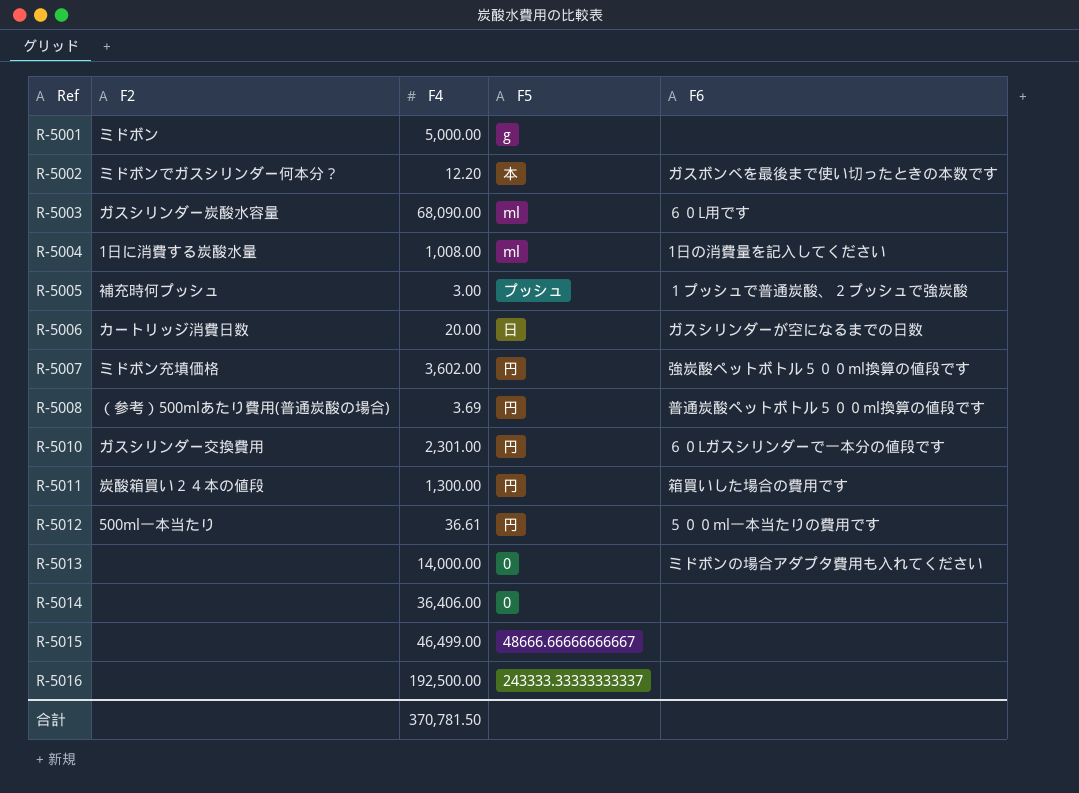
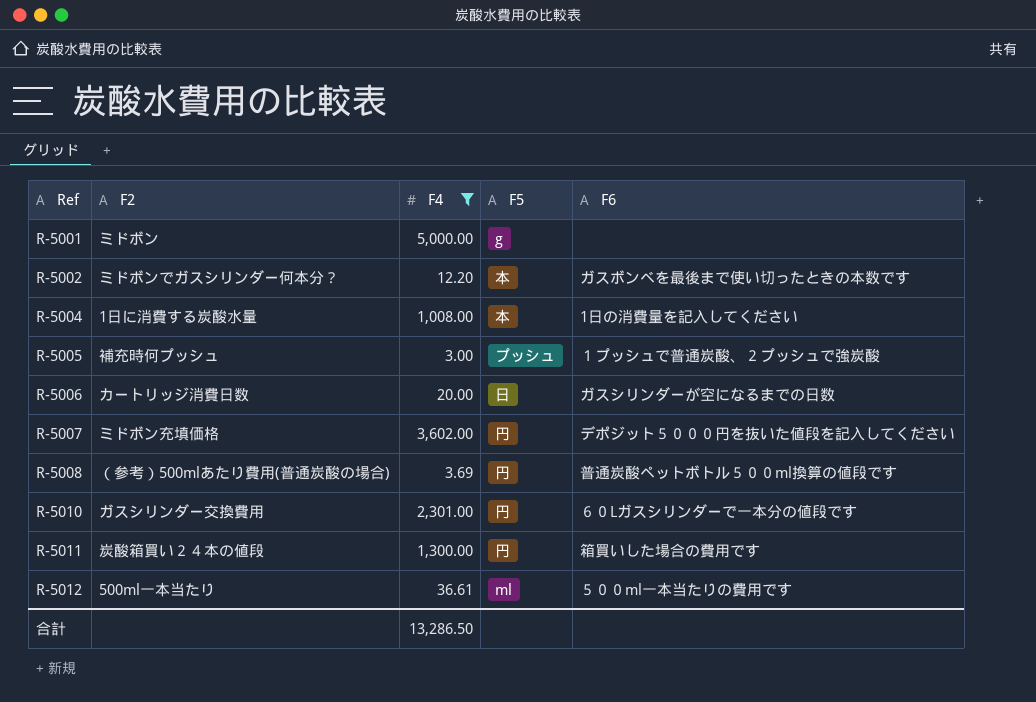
filter: none -> F4 <= 5,000.00
R-5004 | F5: ml -> 本
R-5007 | F6: 強炭酸ペットボトル５００ml換算の値段です -> デポジット５０００円を抜いた値段を記入してください
R-5012 | F5: 円 -> ml
合計 | F4: 370,781.50 -> 13,286.50

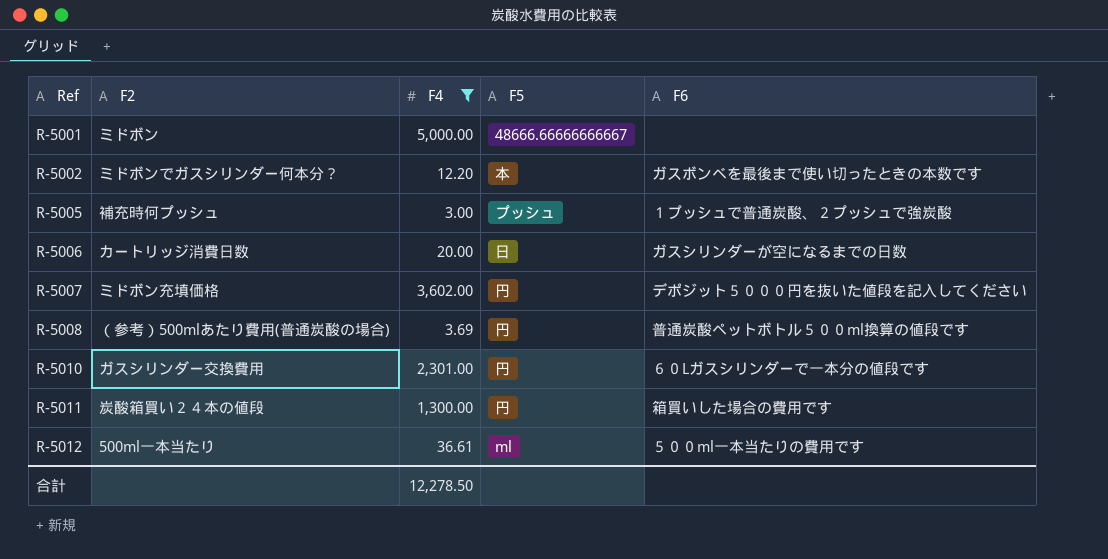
row R-5004: 1日に消費する炭酸水量 | 1,008.00 | 本 | 1日の消費量を記入してください -> none
R-5001 | F5: g -> 48666.66666666667
合計 | F4: 13,286.50 -> 12,278.50

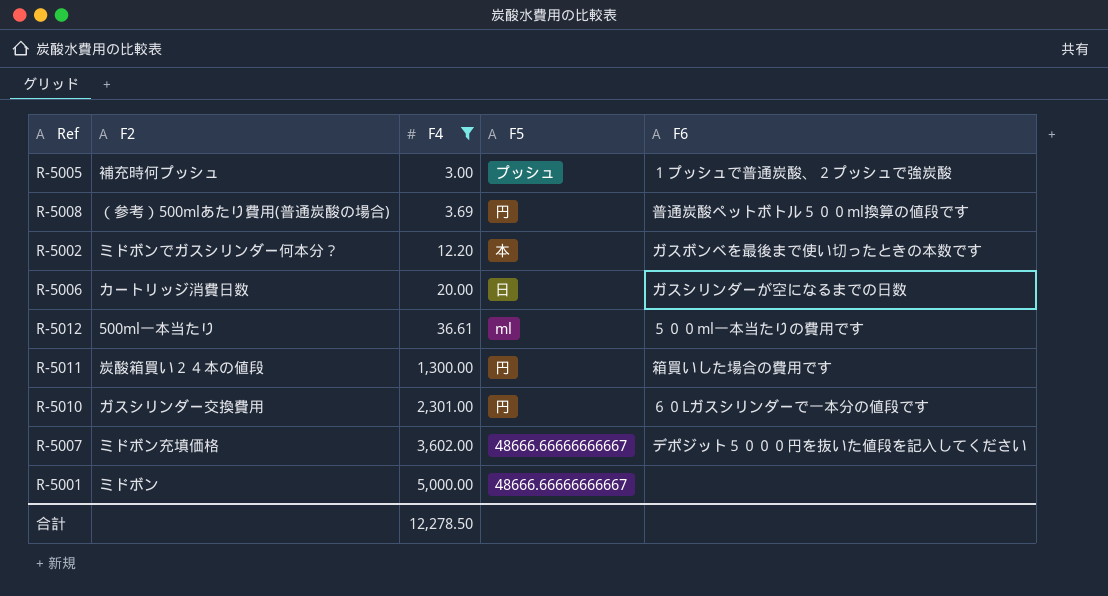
row order: Ref ascending -> F4 ascending
R-5007 | F5: 円 -> 48666.66666666667

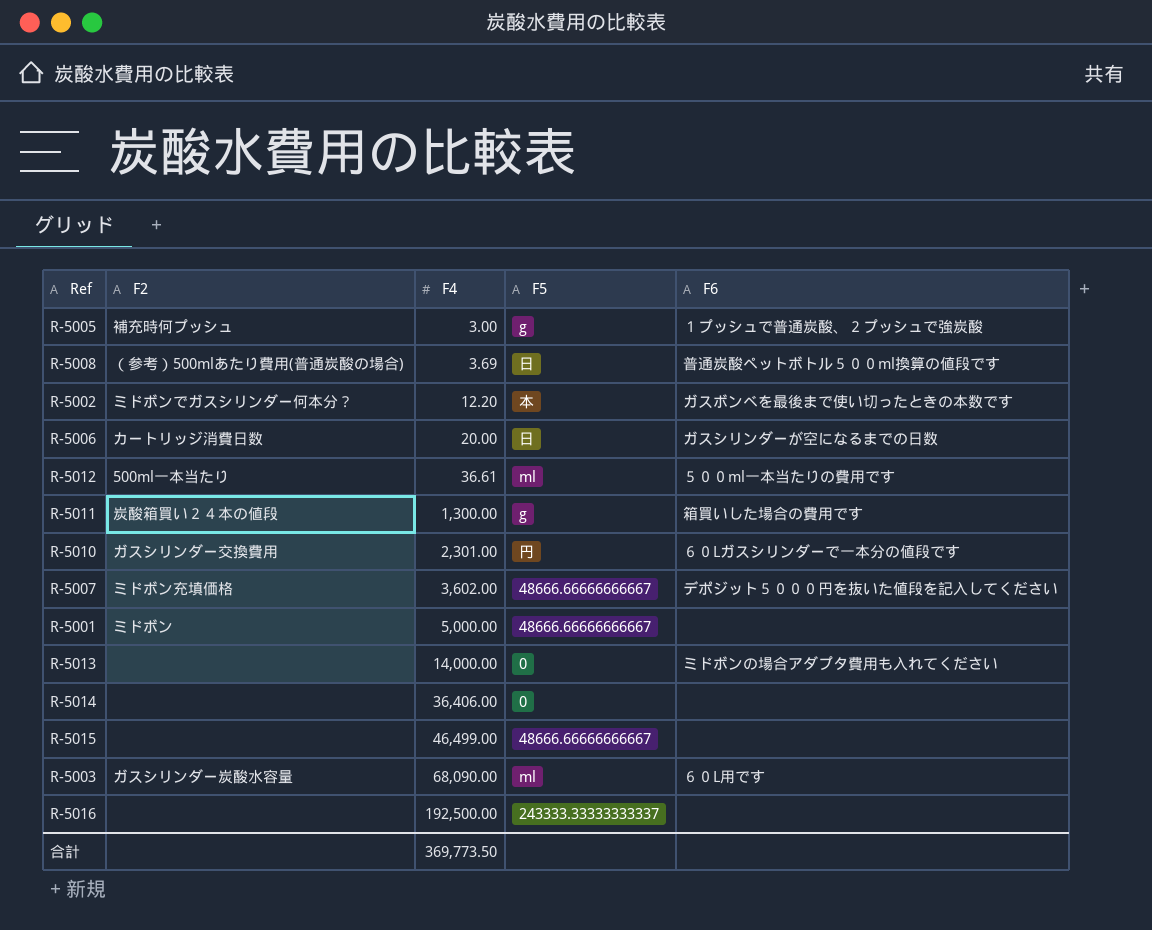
filter: F4 <= 5,000.00 -> none
R-5005 | F5: プッシュ -> g
R-5008 | F5: 円 -> 日
R-5011 | F5: 円 -> g
合計 | F4: 12,278.50 -> 369,773.50

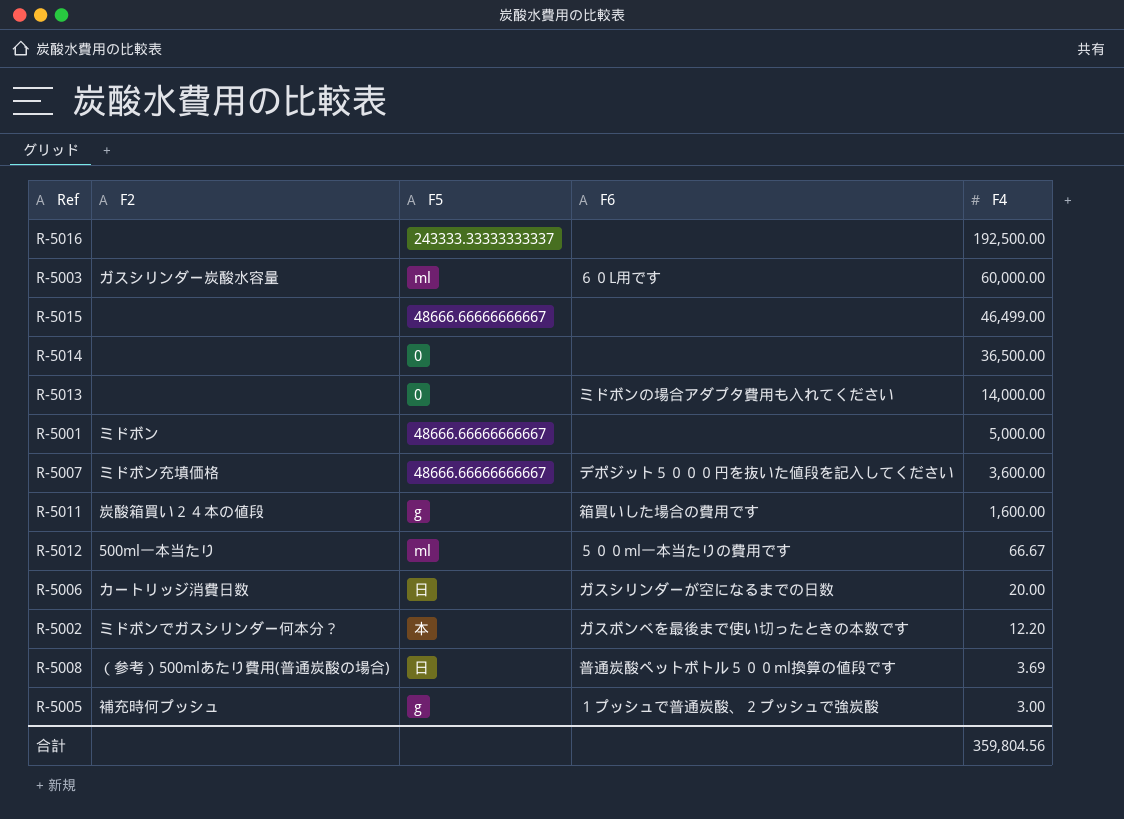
row order: F4 ascending -> F4 descending
column F4 | position: 3 -> 5
row R-5010: ガスシリンダー交換費用 | 2,301.00 | 円 | ６０Lガスシリンダーで一本分の値段です -> none
R-5003 | F4: 68,090.00 -> 60,000.00
R-5014 | F4: 36,406.00 -> 36,500.00
R-5007 | F4: 3,602.00 -> 3,600.00
R-5011 | F4: 1,300.00 -> 1,600.00
R-5012 | F4: 36.61 -> 66.67
合計 | F4: 369,773.50 -> 359,804.56

